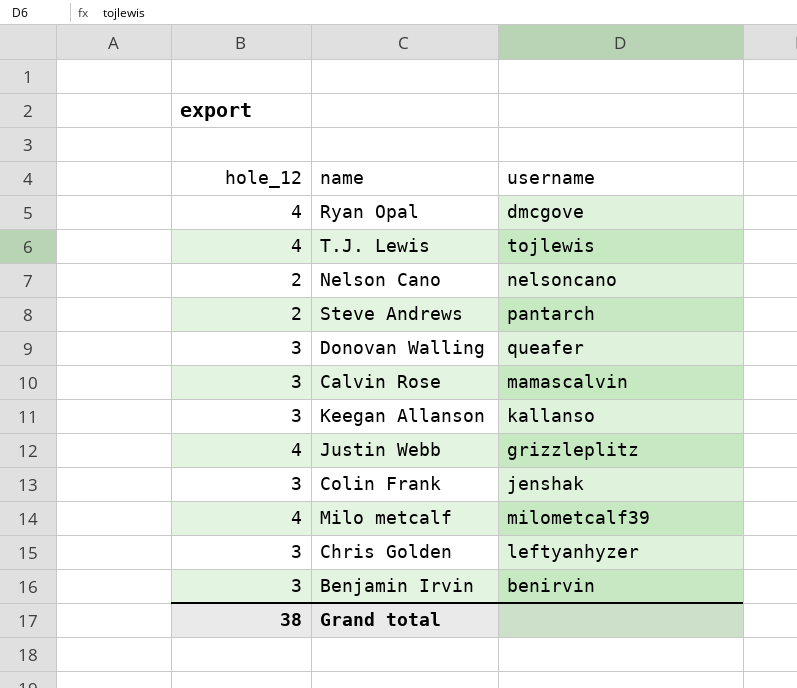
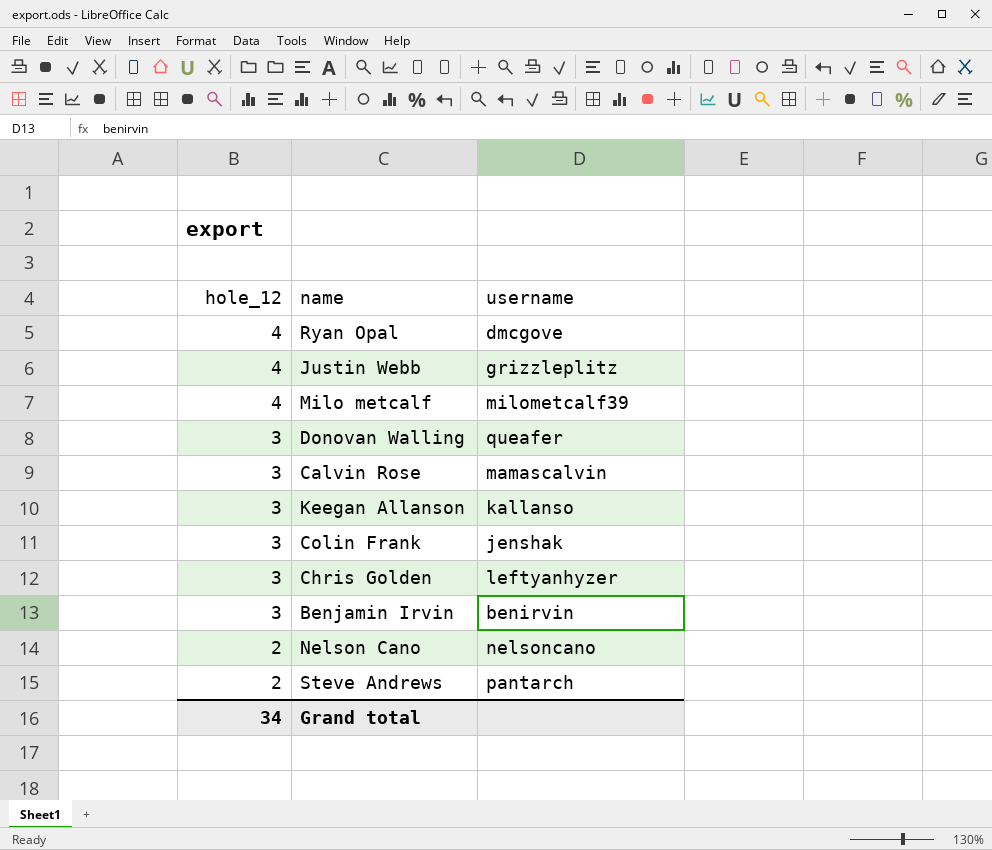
row order: none -> hole_12 descending
row T.J. Lewis: 4 | tojlewis -> none
Grand total | hole_12: 38 -> 34

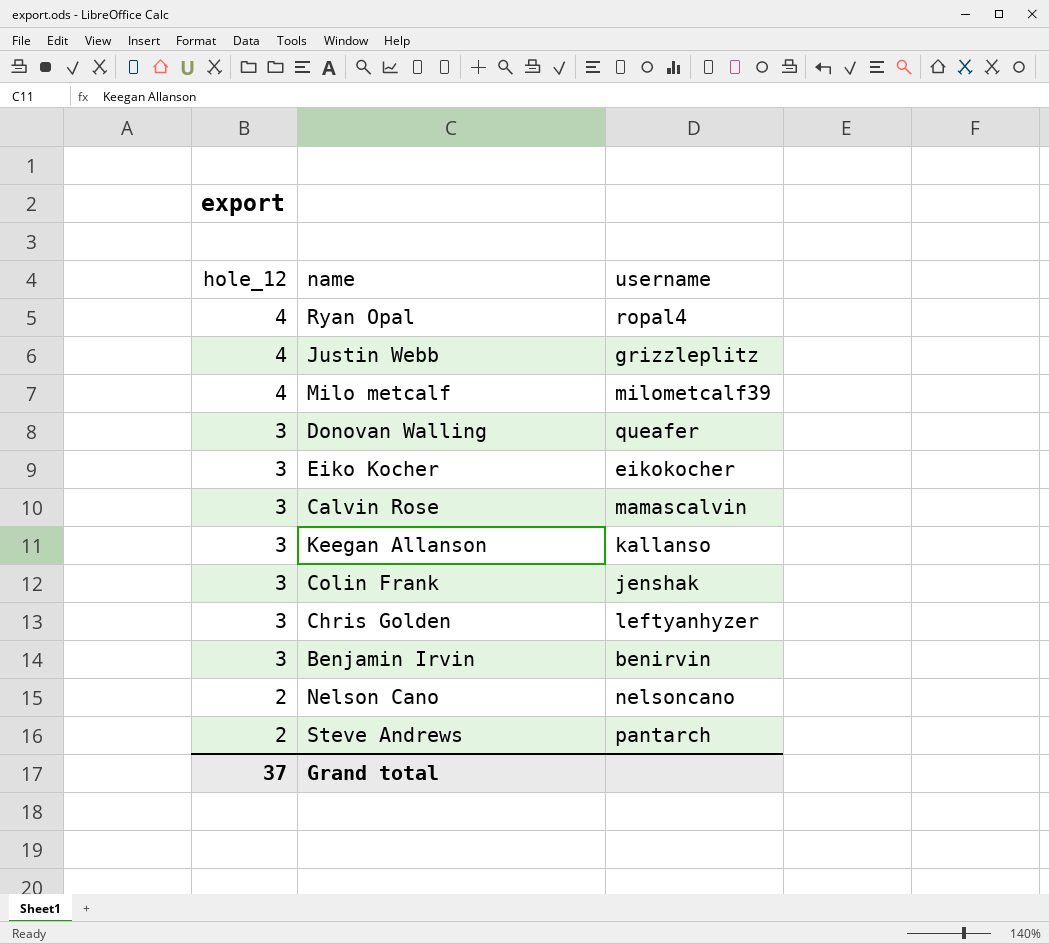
Ryan Opal | username: dmcgove -> ropal4
row Eiko Kocher: none -> 3 | eikokocher
Grand total | hole_12: 34 -> 37

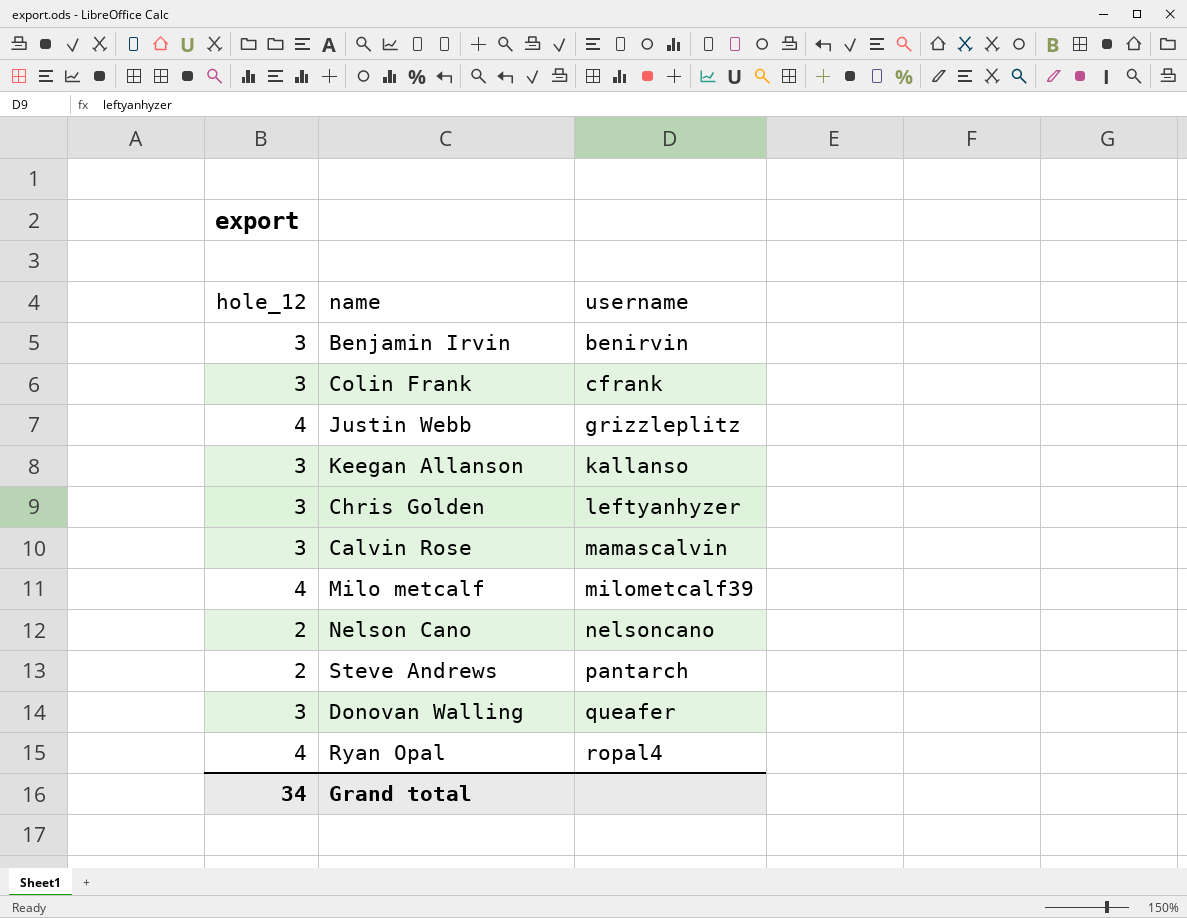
row order: hole_12 descending -> username ascending
row Eiko Kocher: 3 | eikokocher -> none
Colin Frank | username: jenshak -> cfrank
Grand total | hole_12: 37 -> 34

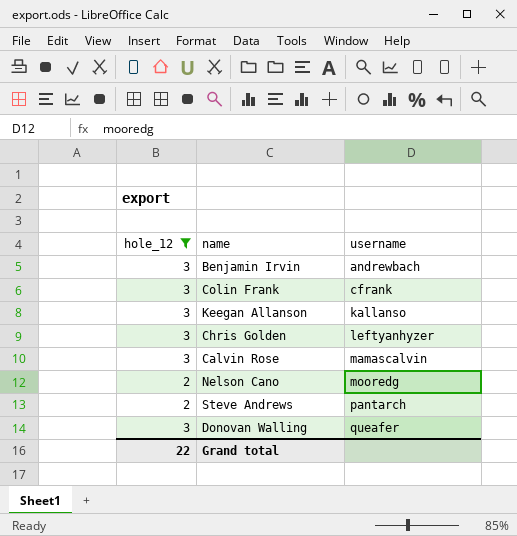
filter: none -> hole_12 != 4
Benjamin Irvin | username: benirvin -> andrewbach
Nelson Cano | username: nelsoncano -> mooredg
Grand total | hole_12: 34 -> 22

